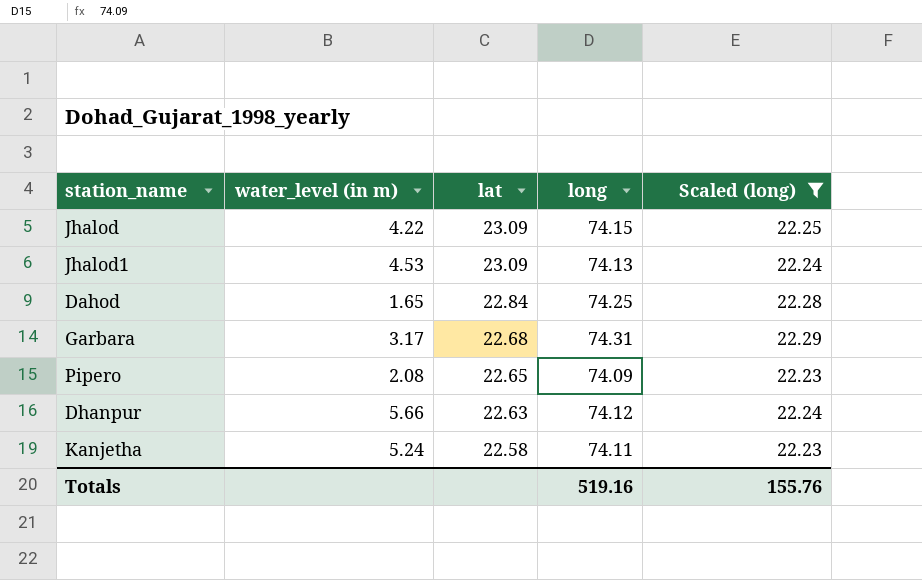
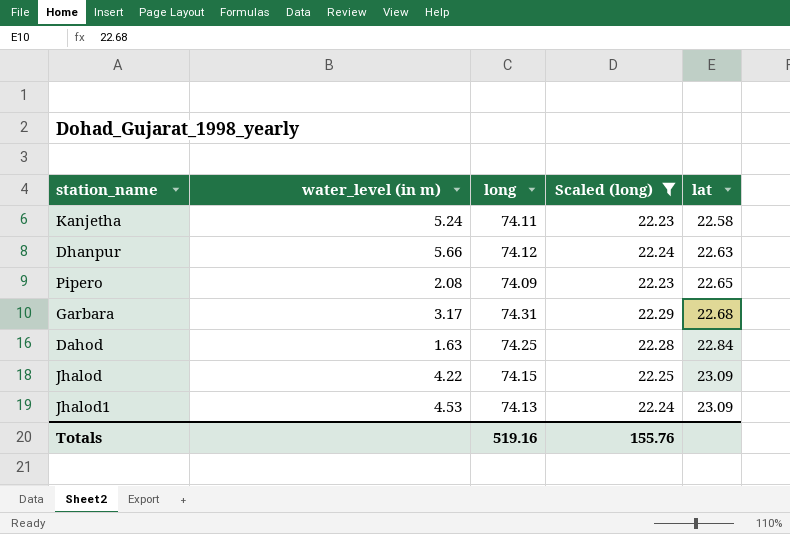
row order: lat descending -> lat ascending
column lat | position: 3 -> 5
Dahod | water_level (in m): 1.65 -> 1.63

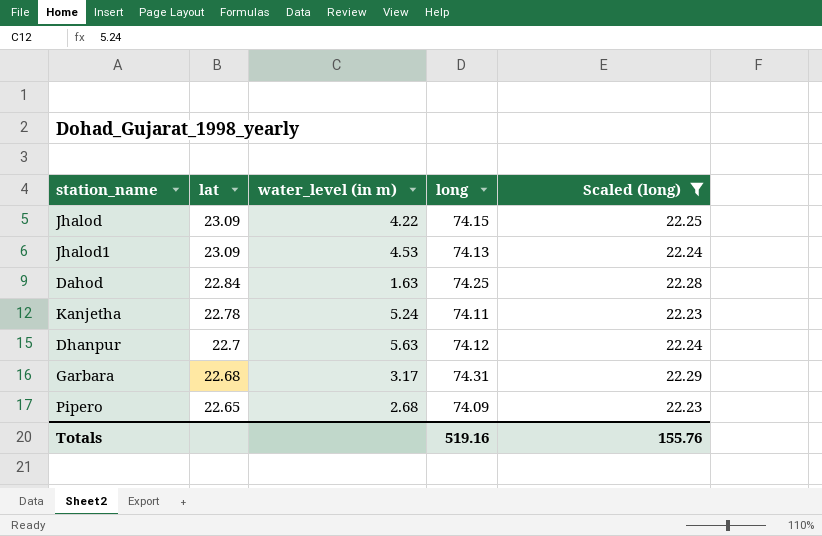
row order: lat ascending -> lat descending
column lat | position: 5 -> 2
Kanjetha | lat: 22.58 -> 22.78
Dhanpur | lat: 22.63 -> 22.7
Dhanpur | water_level (in m): 5.66 -> 5.63
Pipero | water_level (in m): 2.08 -> 2.68

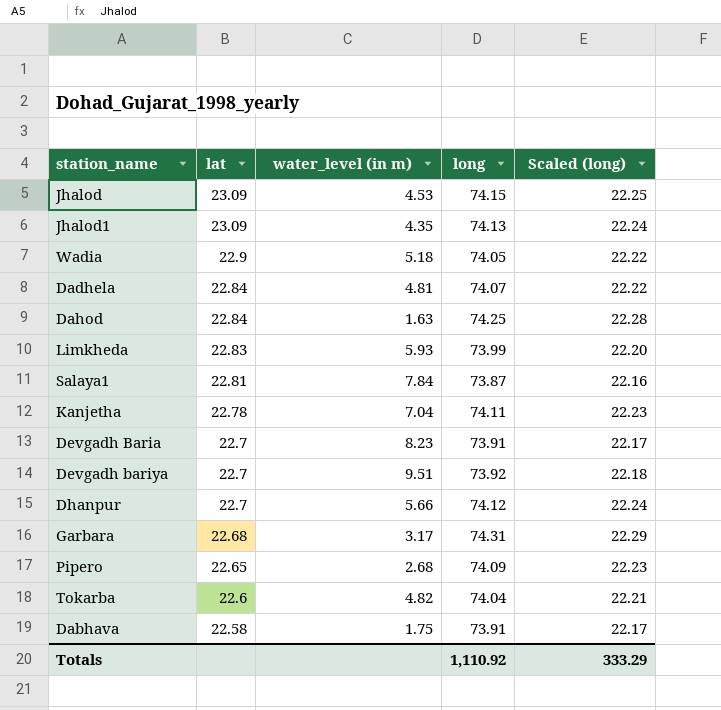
filter: Scaled (long) >= 22.23 -> none
Jhalod | water_level (in m): 4.22 -> 4.53
Jhalod1 | water_level (in m): 4.53 -> 4.35
Kanjetha | water_level (in m): 5.24 -> 7.04
Dhanpur | water_level (in m): 5.63 -> 5.66
Totals | long: 519.16 -> 1,110.92
Totals | Scaled (long): 155.76 -> 333.29

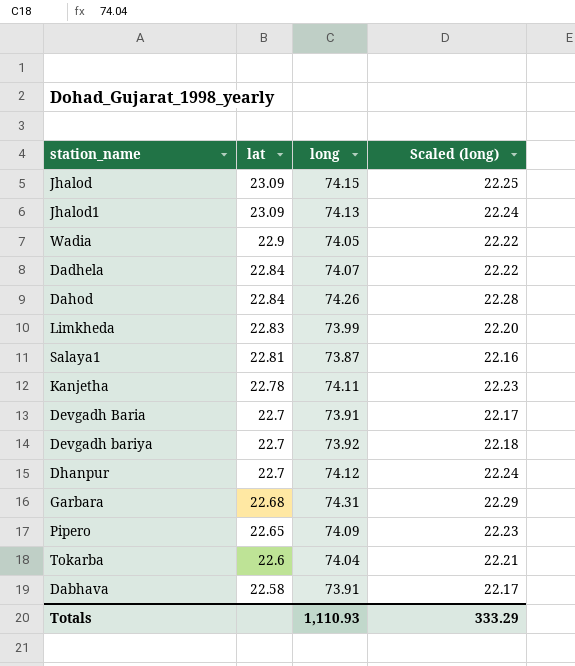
column water_level (in m) | position: 3 -> none
Dahod | long: 74.25 -> 74.26
Totals | long: 1,110.92 -> 1,110.93

